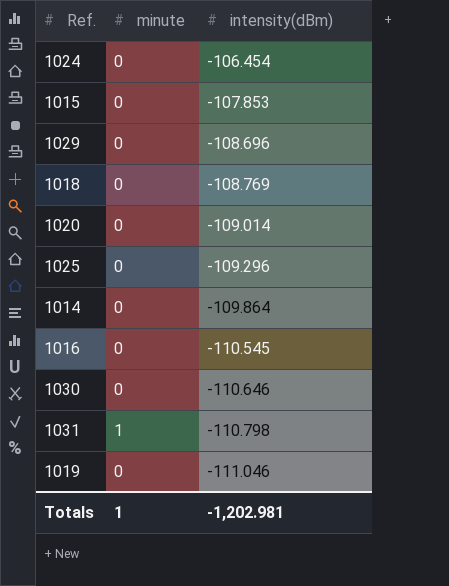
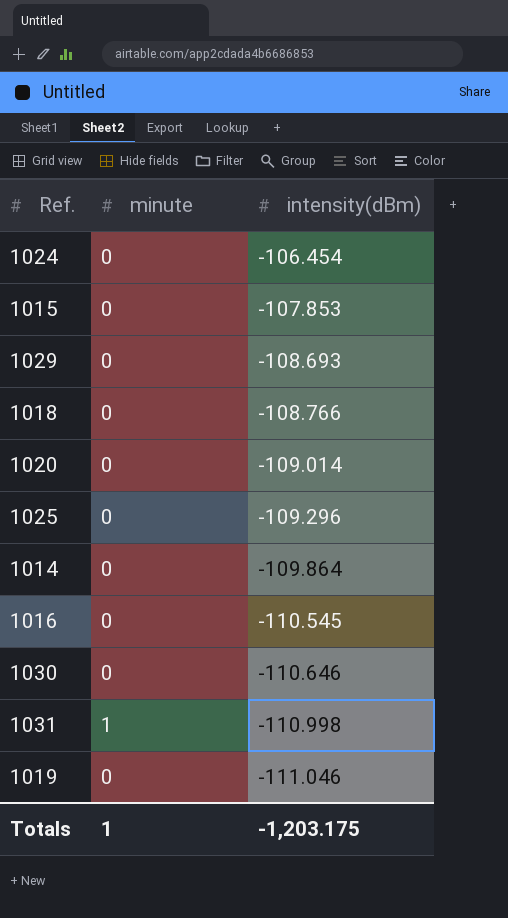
1029 | intensity(dBm): -108.696 -> -108.693
1018 | intensity(dBm): -108.769 -> -108.766
1031 | intensity(dBm): -110.798 -> -110.998
Totals | intensity(dBm): -1,202.981 -> -1,203.175

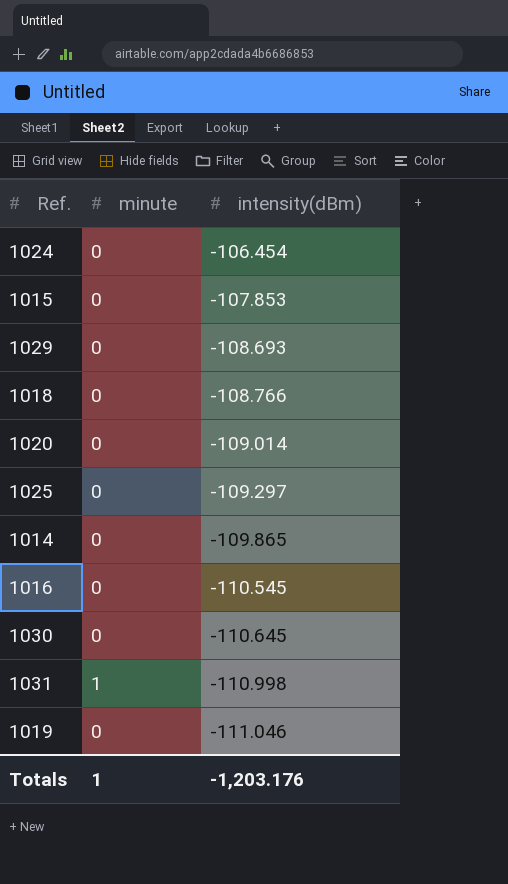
1025 | intensity(dBm): -109.296 -> -109.297
1014 | intensity(dBm): -109.864 -> -109.865
1030 | intensity(dBm): -110.646 -> -110.645
Totals | intensity(dBm): -1,203.175 -> -1,203.176

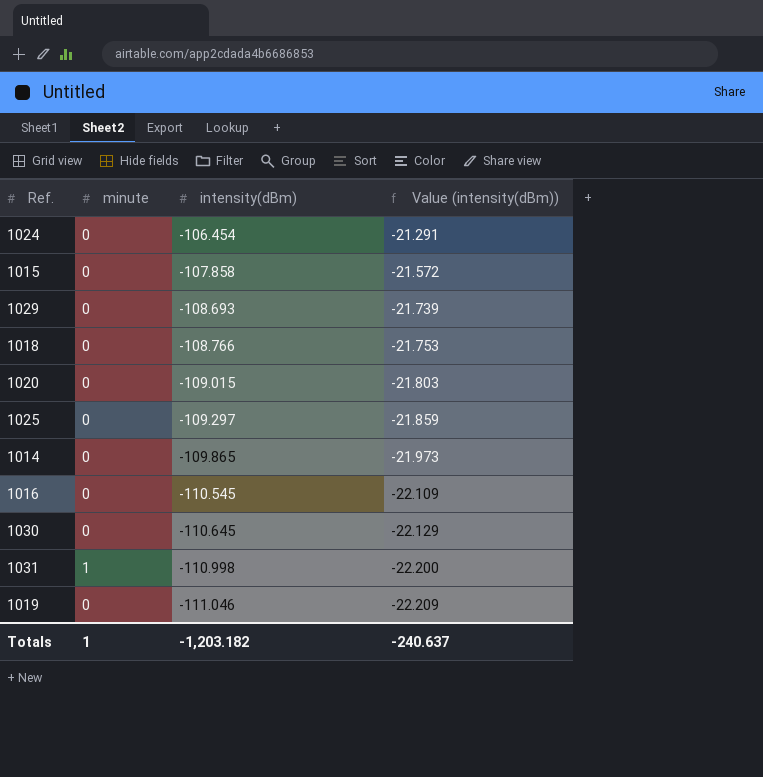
column Value (intensity(dBm)) | formula: none -> [intensity(dBm)] * 0.2
1015 | intensity(dBm): -107.853 -> -107.858
1020 | intensity(dBm): -109.014 -> -109.015
Totals | intensity(dBm): -1,203.176 -> -1,203.182

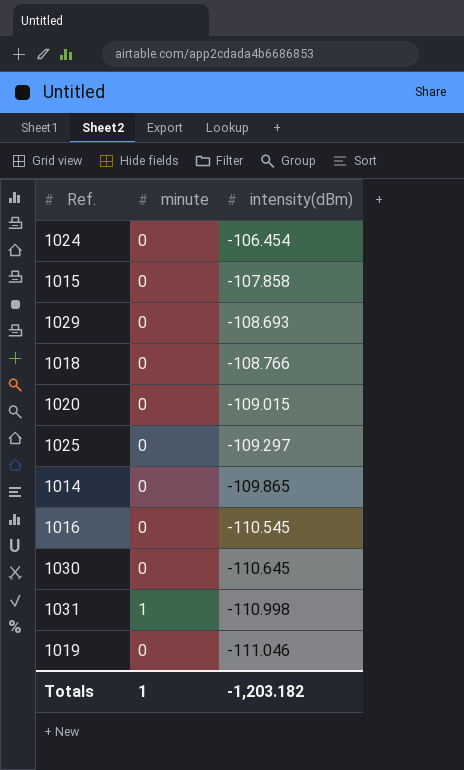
column Value (intensity(dBm)) | formula: [intensity(dBm)] * 0.2 -> none

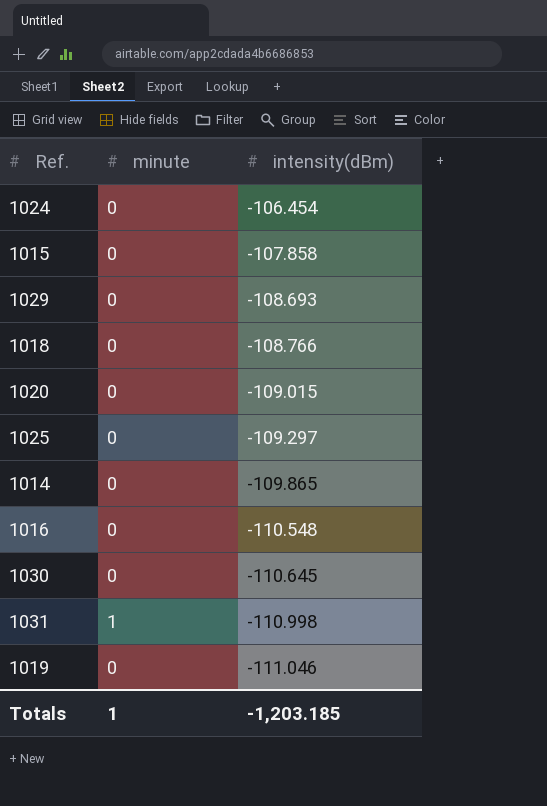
1016 | intensity(dBm): -110.545 -> -110.548
Totals | intensity(dBm): -1,203.182 -> -1,203.185

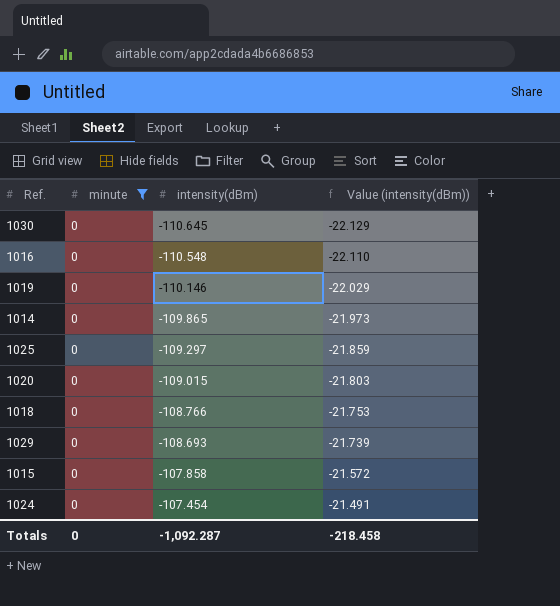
filter: none -> minute = 0
row order: intensity(dBm) descending -> intensity(dBm) ascending
column Value (intensity(dBm)) | formula: none -> [intensity(dBm)] * 0.2
1019 | intensity(dBm): -111.046 -> -110.146
1024 | intensity(dBm): -106.454 -> -107.454
Totals | minute: 1 -> 0
Totals | intensity(dBm): -1,203.185 -> -1,092.287

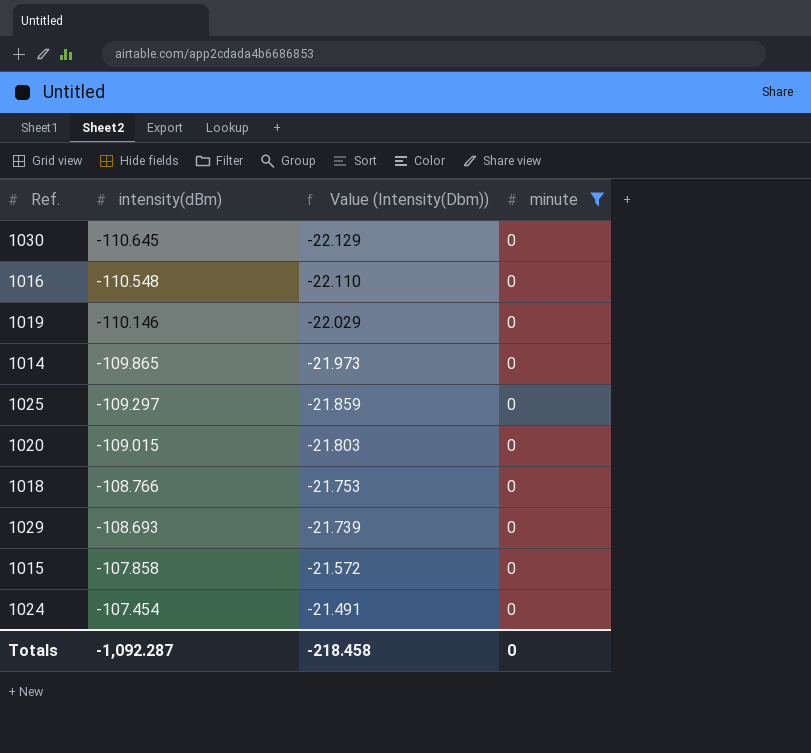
column name: Value (intensity(dBm)) -> Value (Intensity(Dbm))
column minute | position: 2 -> 4

